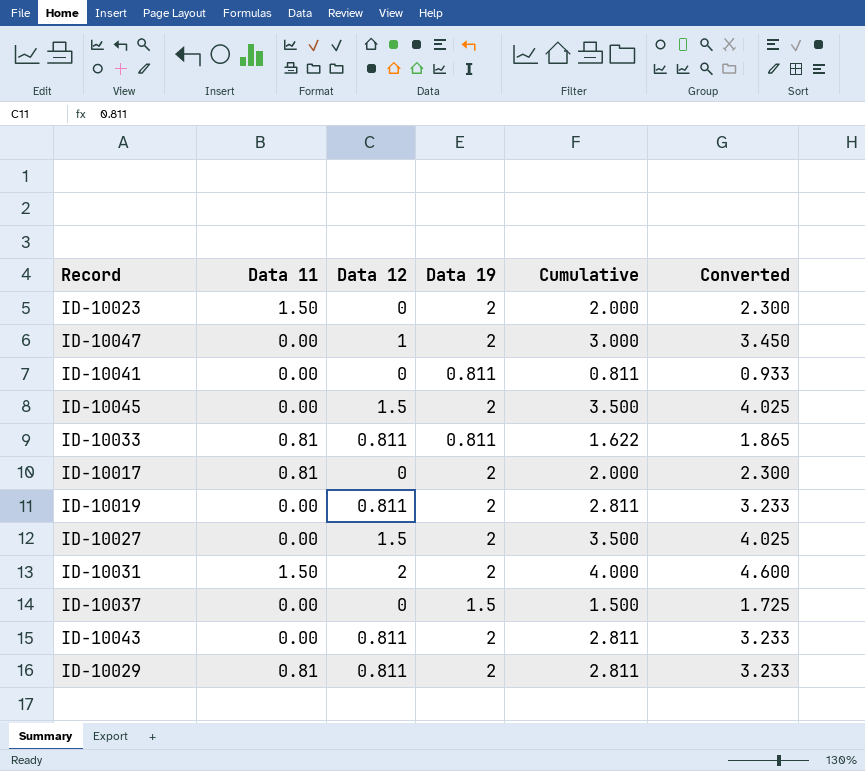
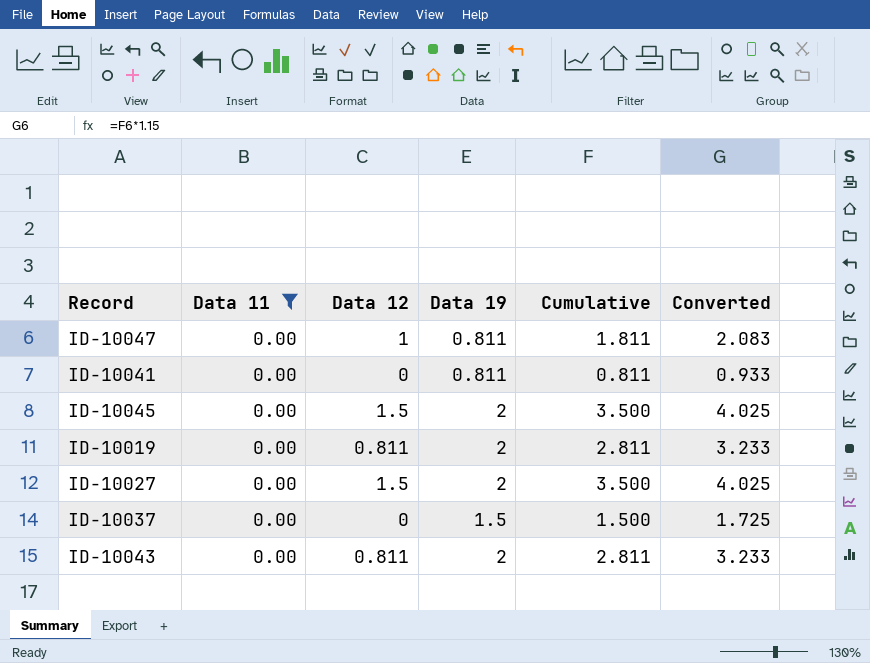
filter: none -> Data 11 = 0.00
ID-10047 | Data 19: 2 -> 0.811
ID-10047 | Cumulative: 3.000 -> 1.811
ID-10047 | Converted: 3.450 -> 2.083

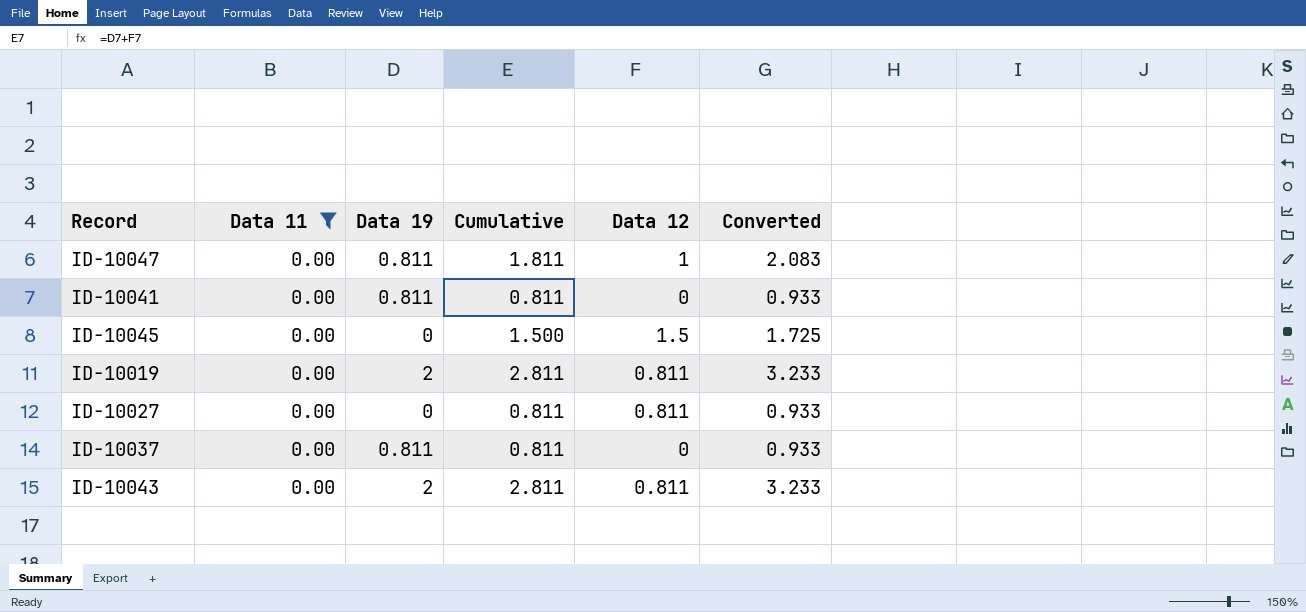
column Data 12 | position: 3 -> 5
ID-10045 | Data 19: 2 -> 0
ID-10045 | Cumulative: 3.500 -> 1.500
ID-10045 | Converted: 4.025 -> 1.725
ID-10027 | Data 19: 2 -> 0
ID-10027 | Cumulative: 3.500 -> 0.811
ID-10027 | Data 12: 1.5 -> 0.811
ID-10027 | Converted: 4.025 -> 0.933
ID-10037 | Data 19: 1.5 -> 0.811
ID-10037 | Cumulative: 1.500 -> 0.811
ID-10037 | Converted: 1.725 -> 0.933

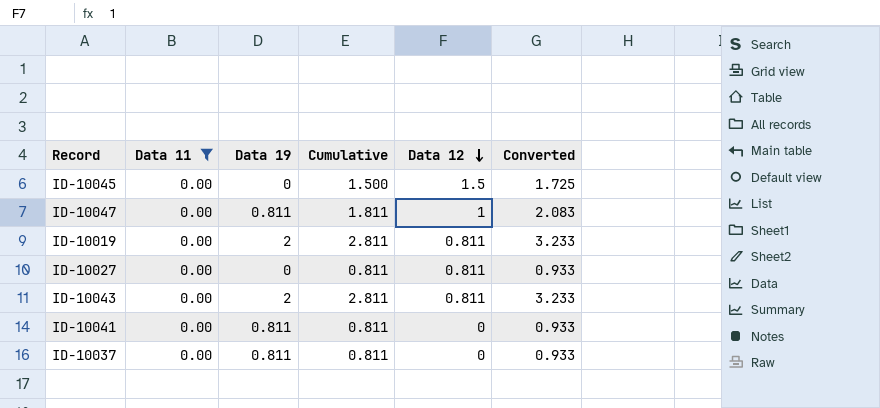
row order: none -> Data 12 descending

